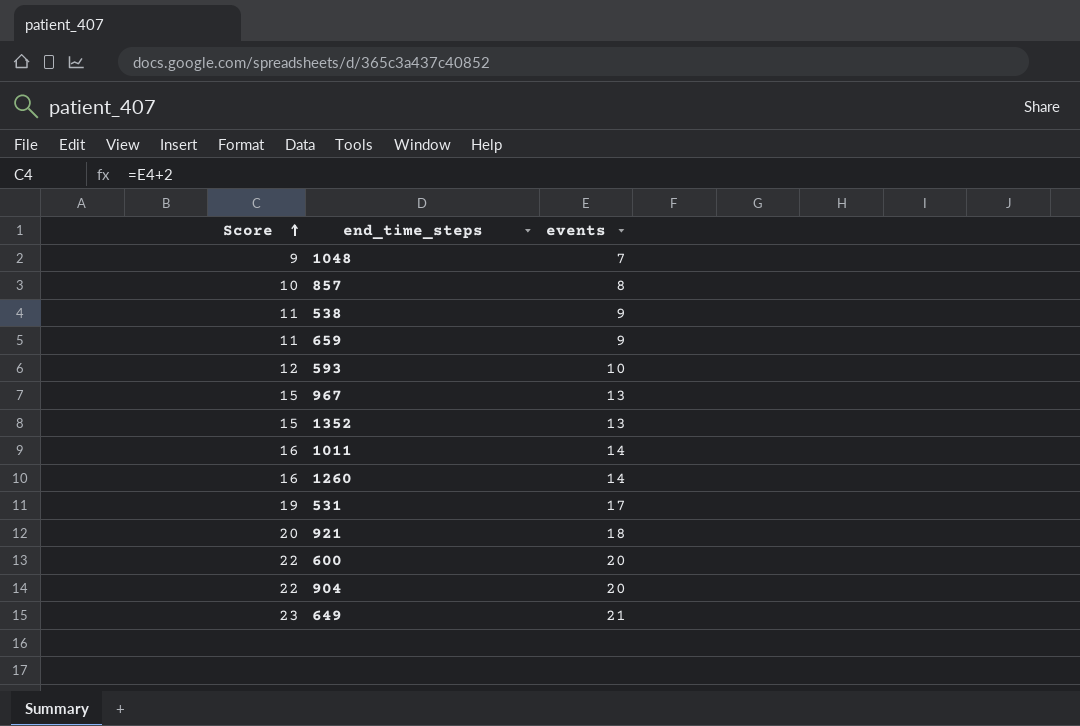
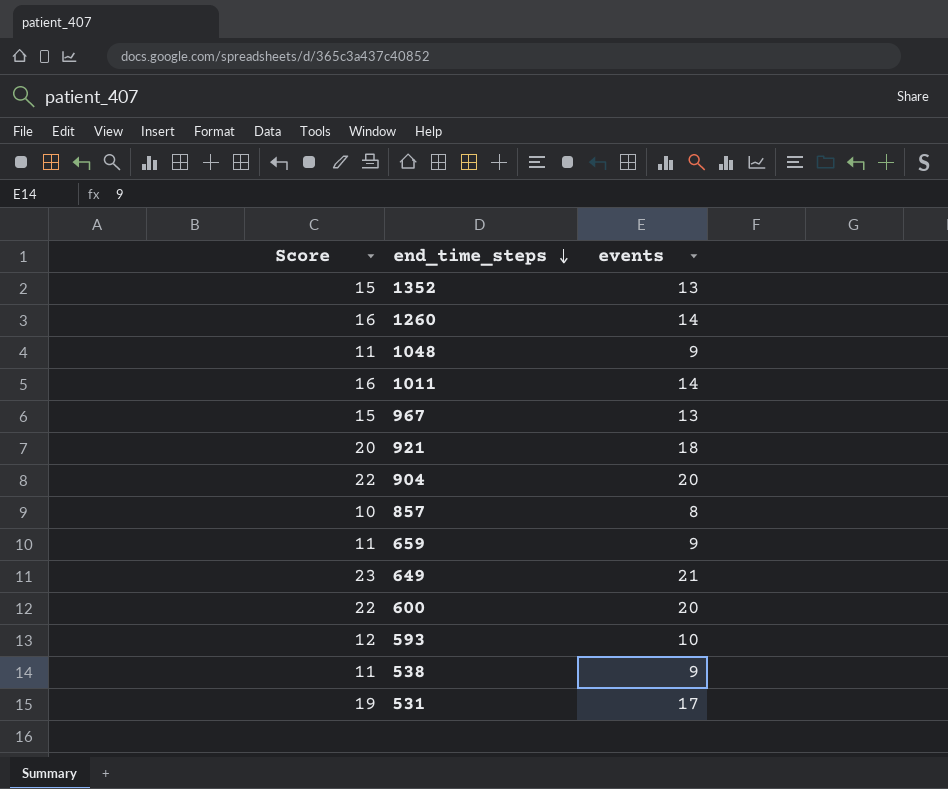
row order: Score ascending -> end_time_steps descending
1048 | Score: 9 -> 11
1048 | events: 7 -> 9

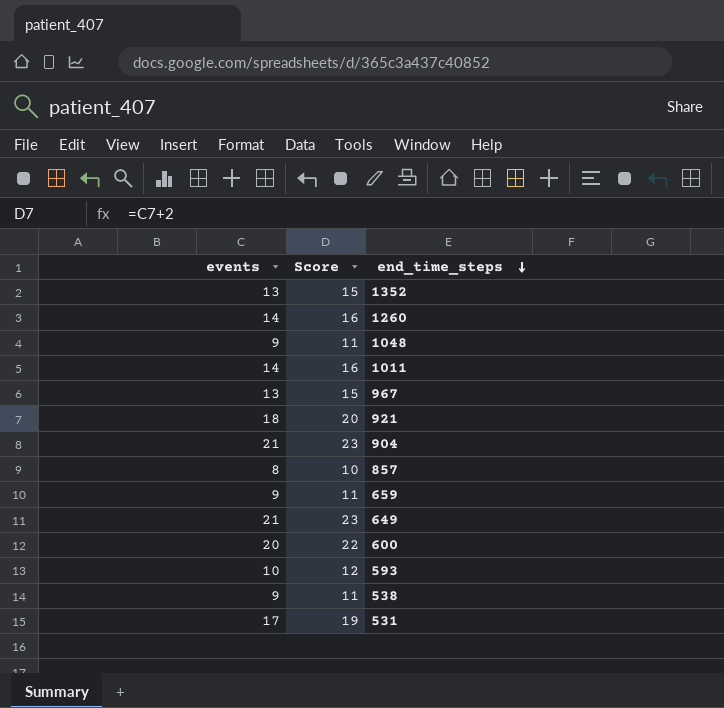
column events | position: 3 -> 1
904 | events: 20 -> 21
904 | Score: 22 -> 23

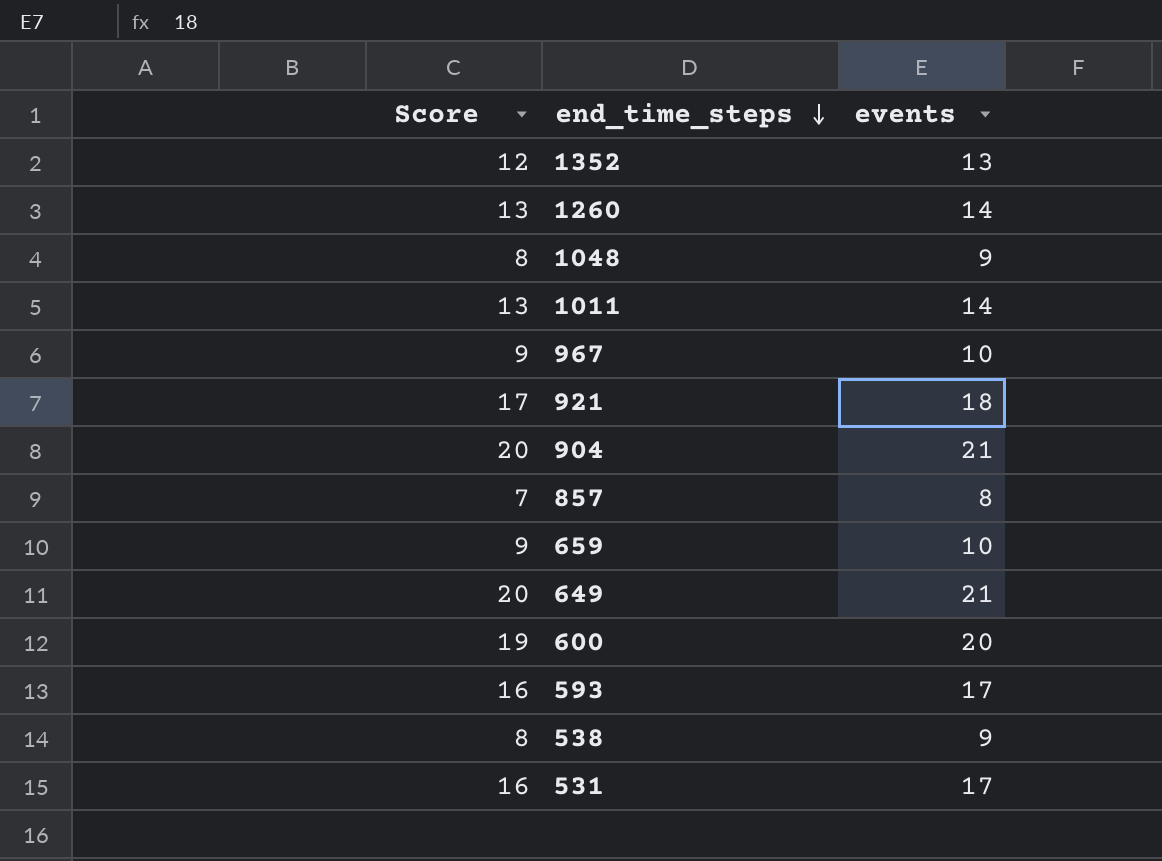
column Score | formula: [events] + 2 -> [events] - 1
column events | position: 1 -> 3
967 | events: 13 -> 10
659 | events: 9 -> 10
593 | events: 10 -> 17

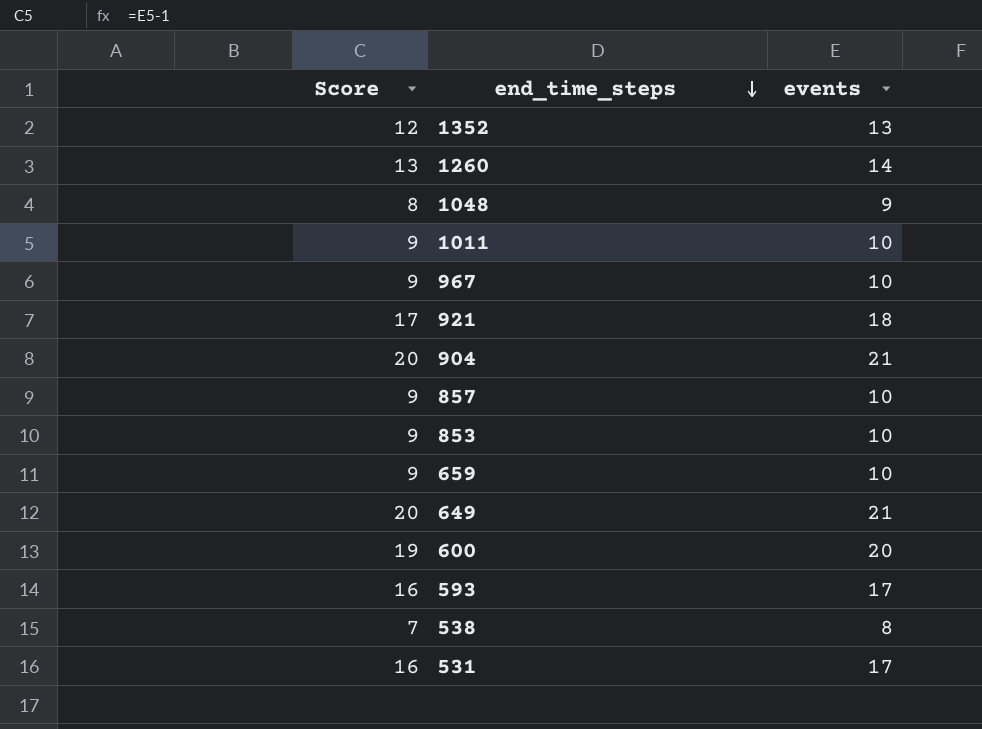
1011 | Score: 13 -> 9
1011 | events: 14 -> 10
857 | Score: 7 -> 9
857 | events: 8 -> 10
row 853: none -> 9 | 10
538 | Score: 8 -> 7
538 | events: 9 -> 8

